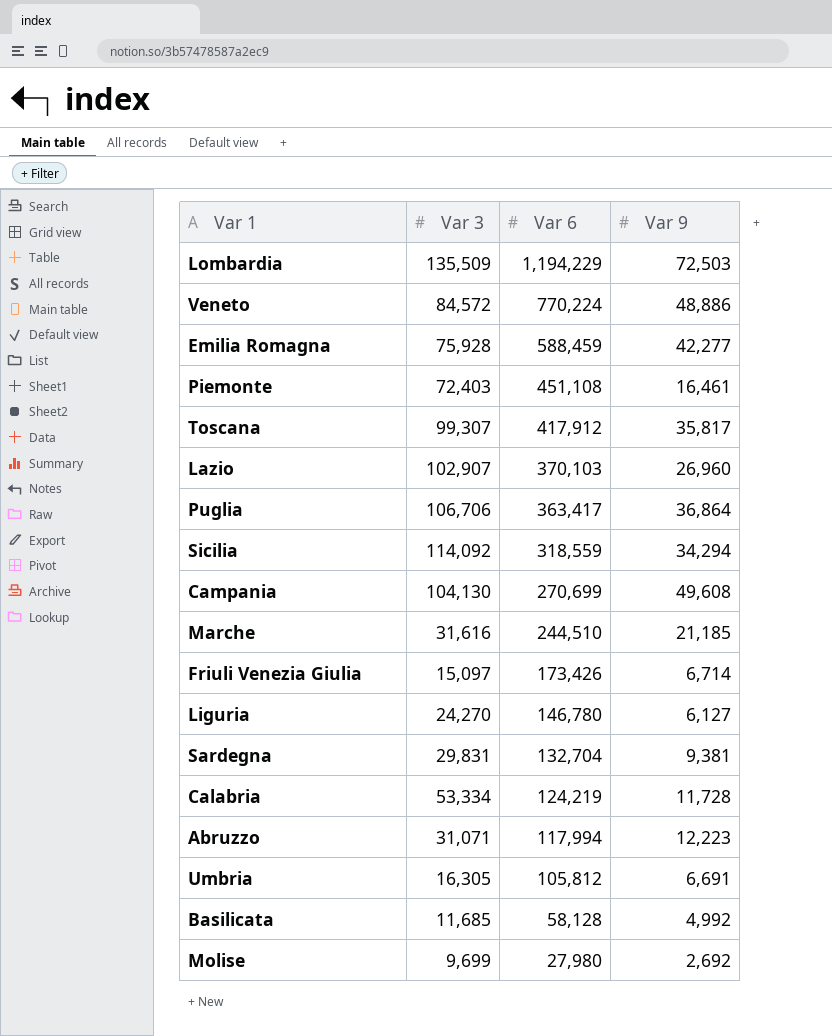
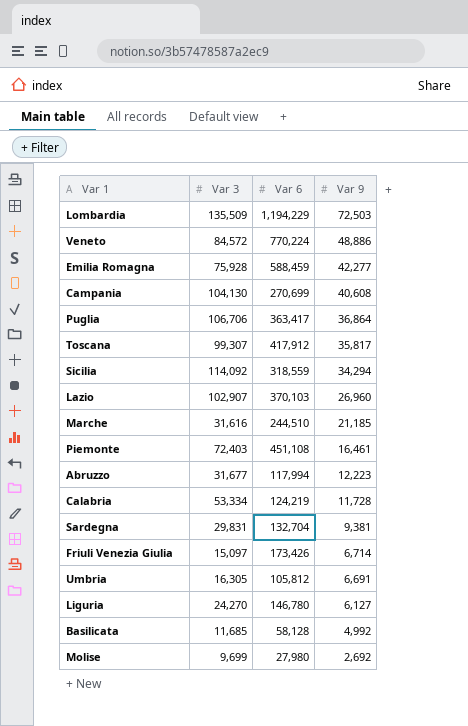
row order: Var 6 descending -> Var 9 descending
Campania | Var 9: 49,608 -> 40,608
Abruzzo | Var 3: 31,071 -> 31,677

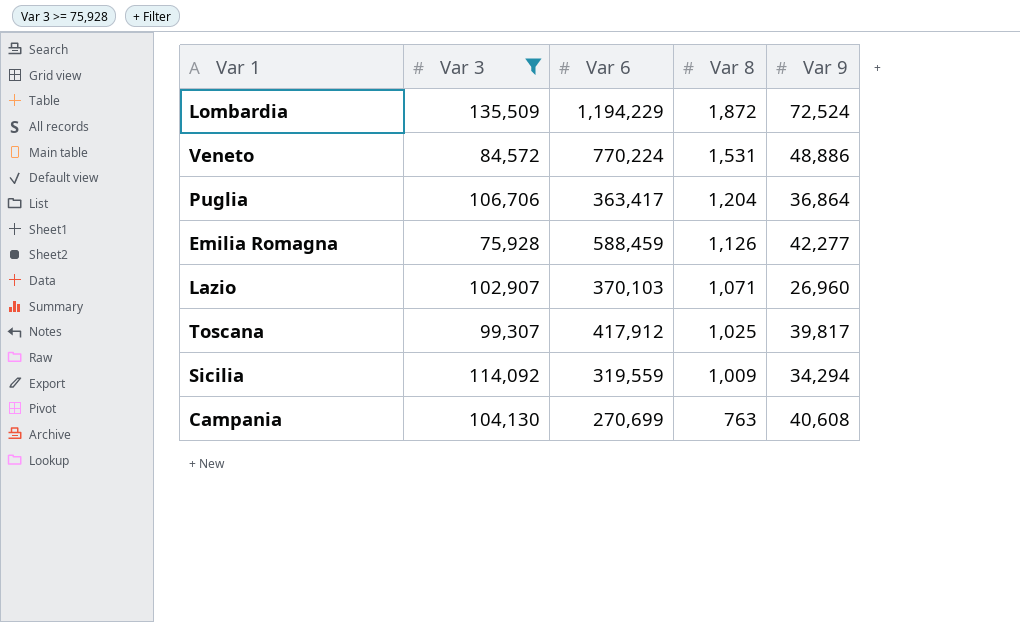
filter: none -> Var 3 >= 75,928
row order: Var 9 descending -> Var 8 descending
column Var 8 | position: none -> 4
Lombardia | Var 9: 72,503 -> 72,524
Toscana | Var 9: 35,817 -> 39,817
Sicilia | Var 6: 318,559 -> 319,559

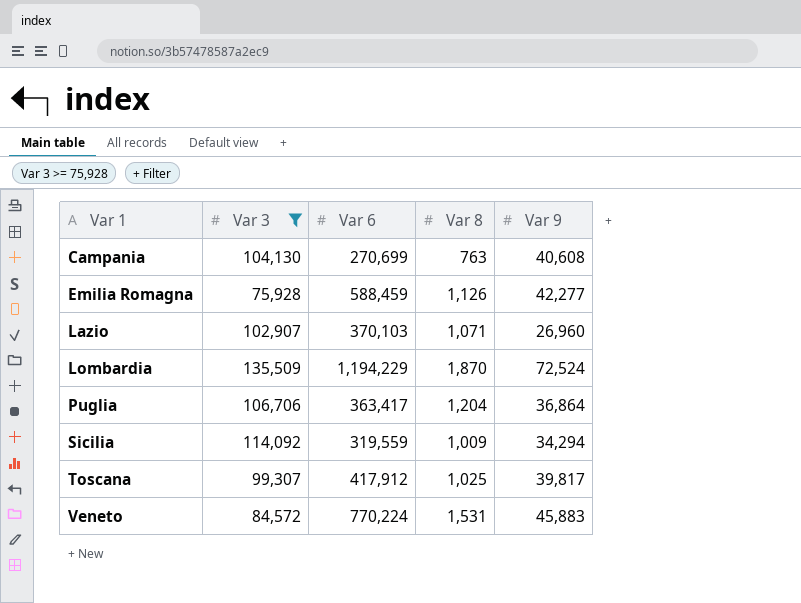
row order: Var 8 descending -> Var 1 ascending
Lombardia | Var 8: 1,872 -> 1,870
Veneto | Var 9: 48,886 -> 45,883

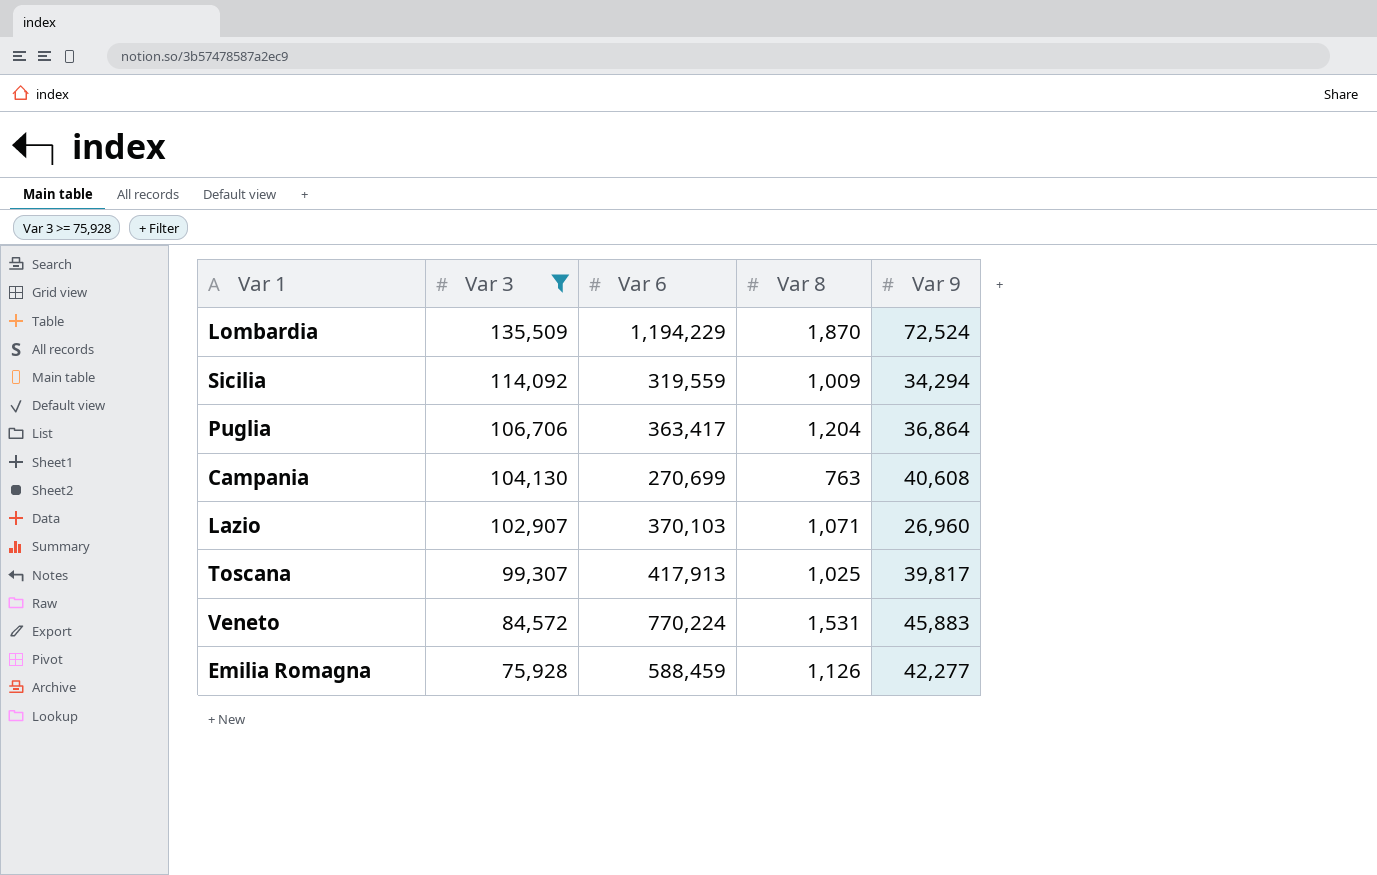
row order: Var 1 ascending -> Var 3 descending
Toscana | Var 6: 417,912 -> 417,913

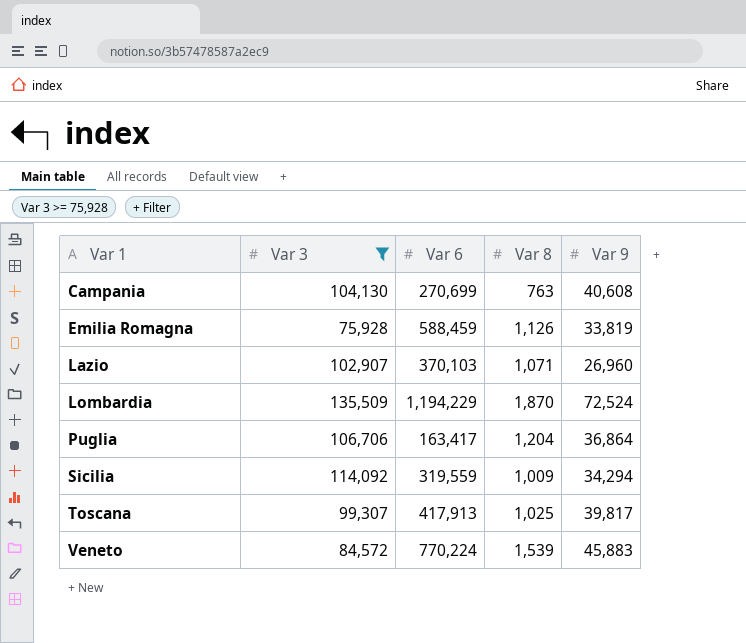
row order: Var 3 descending -> Var 1 ascending
Emilia Romagna | Var 9: 42,277 -> 33,819
Puglia | Var 6: 363,417 -> 163,417
Veneto | Var 8: 1,531 -> 1,539

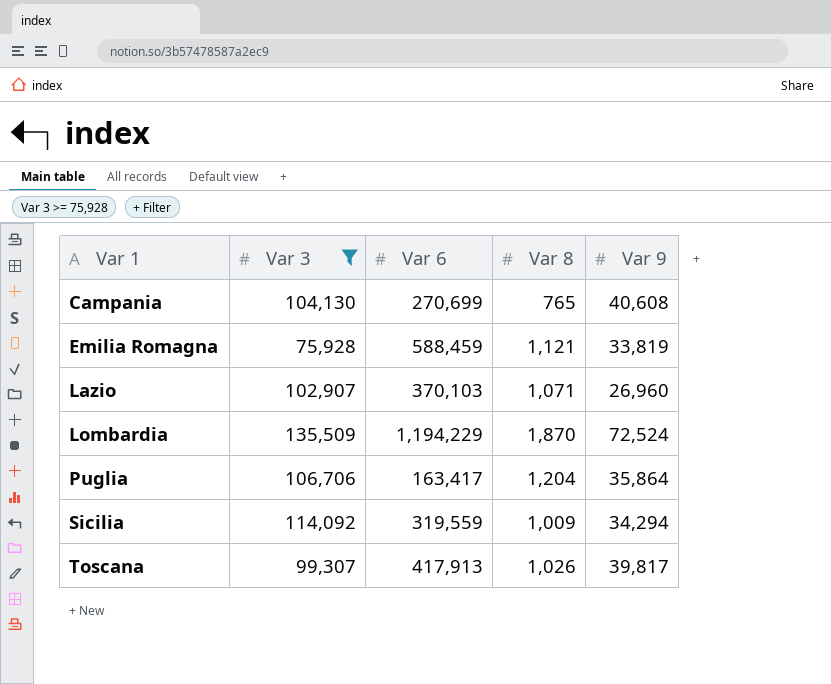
row Veneto: 84,572 | 770,224 | 1,539 | 45,883 -> none
Campania | Var 8: 763 -> 765
Emilia Romagna | Var 8: 1,126 -> 1,121
Puglia | Var 9: 36,864 -> 35,864
Toscana | Var 8: 1,025 -> 1,026

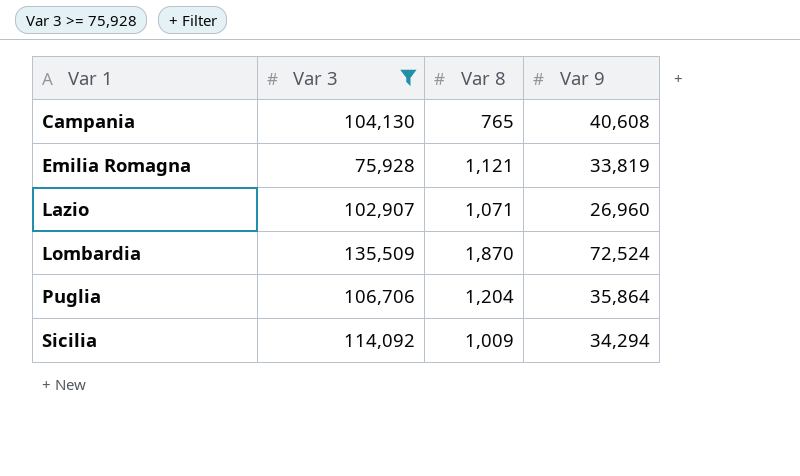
column Var 6 | position: 3 -> none
row Toscana: 99,307 | 417,913 | 1,026 | 39,817 -> none

